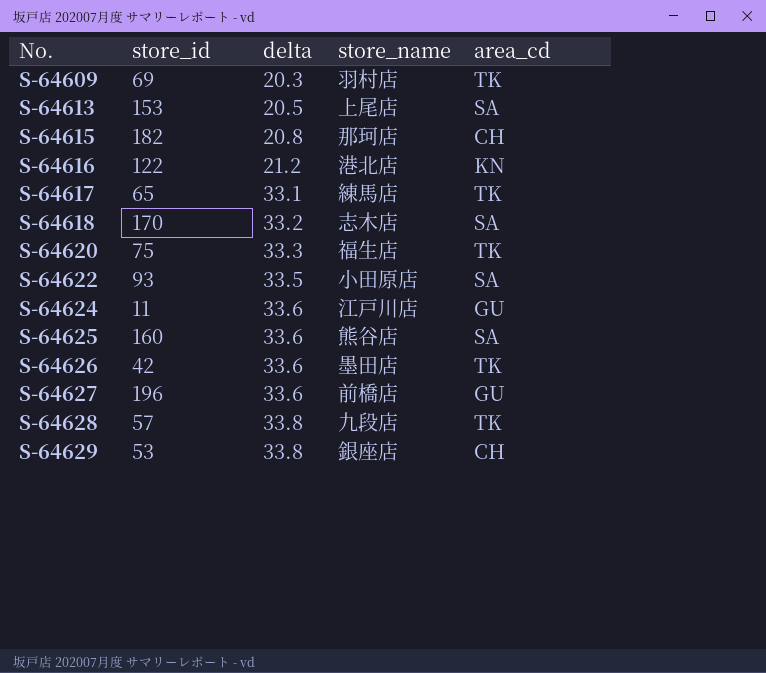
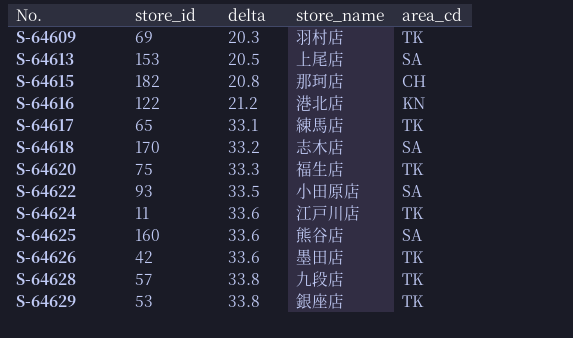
row S-64627: 196 | 33.6 | 前橋店 | GU -> none
S-64624 | area_cd: GU -> TK
S-64629 | area_cd: CH -> TK

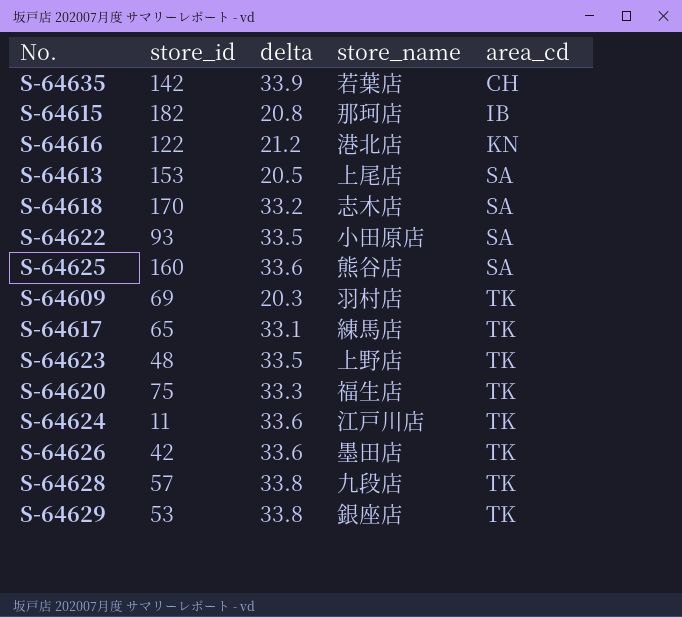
row order: No. ascending -> area_cd ascending
row S-64635: none -> 142 | 33.9 | 若葉店 | CH
S-64615 | area_cd: CH -> IB
row S-64623: none -> 48 | 33.5 | 上野店 | TK

